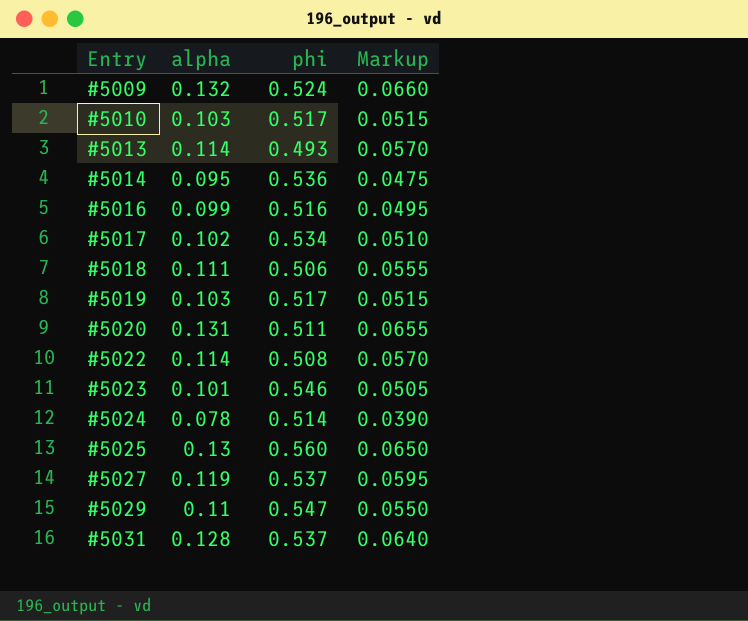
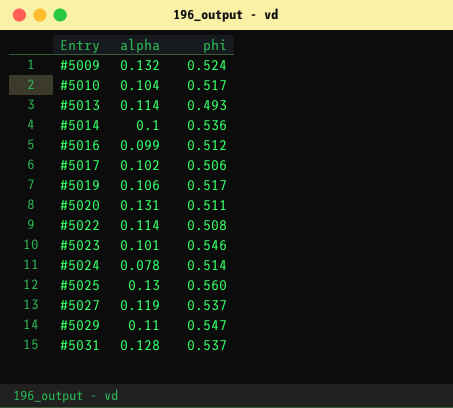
column Markup | formula: [alpha] * 0.5 -> none
row #5018: 0.111 | 0.506 | 0.0555 -> none
#5010 | alpha: 0.103 -> 0.104
#5014 | alpha: 0.095 -> 0.1
#5016 | phi: 0.516 -> 0.512
#5017 | phi: 0.534 -> 0.506
#5019 | alpha: 0.103 -> 0.106

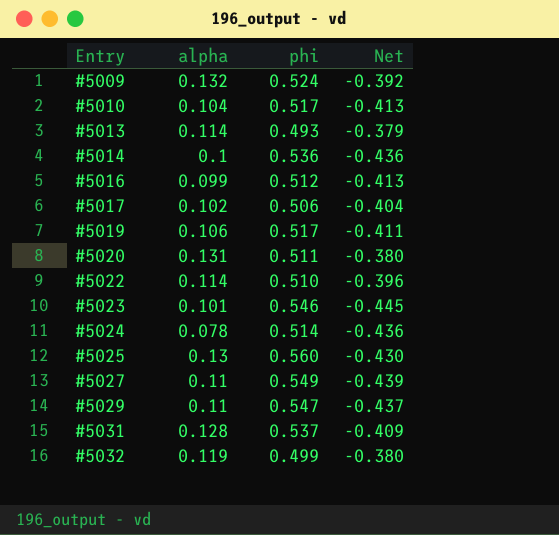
column Net | formula: none -> [alpha] - [phi]
#5022 | phi: 0.508 -> 0.510
#5027 | alpha: 0.119 -> 0.11
#5027 | phi: 0.537 -> 0.549
row #5032: none -> 0.119 | 0.499 | -0.380

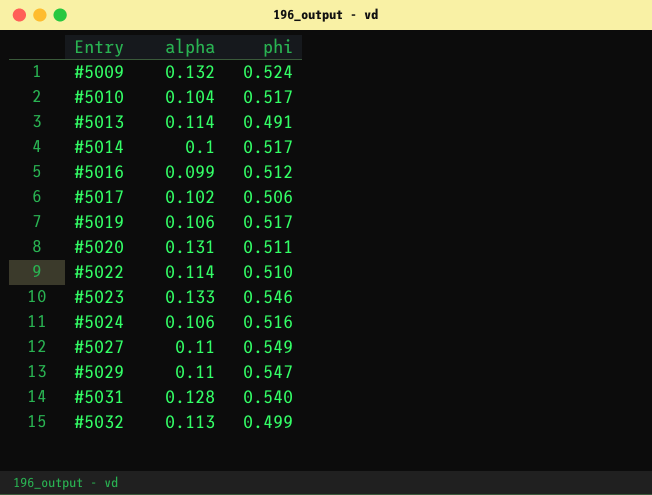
column Net | formula: [alpha] - [phi] -> none
row #5025: 0.13 | 0.560 | -0.430 -> none
#5013 | phi: 0.493 -> 0.491
#5014 | phi: 0.536 -> 0.517
#5023 | alpha: 0.101 -> 0.133
#5024 | alpha: 0.078 -> 0.106
#5024 | phi: 0.514 -> 0.516
#5031 | phi: 0.537 -> 0.540
#5032 | alpha: 0.119 -> 0.113

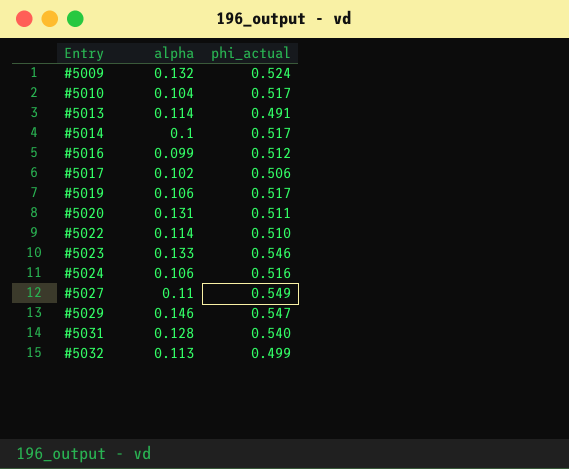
column name: phi -> phi_actual
#5029 | alpha: 0.11 -> 0.146

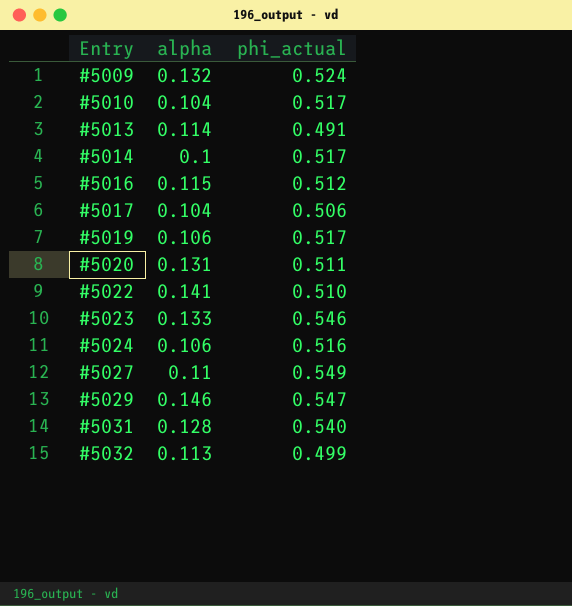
#5016 | alpha: 0.099 -> 0.115
#5017 | alpha: 0.102 -> 0.104
#5022 | alpha: 0.114 -> 0.141

